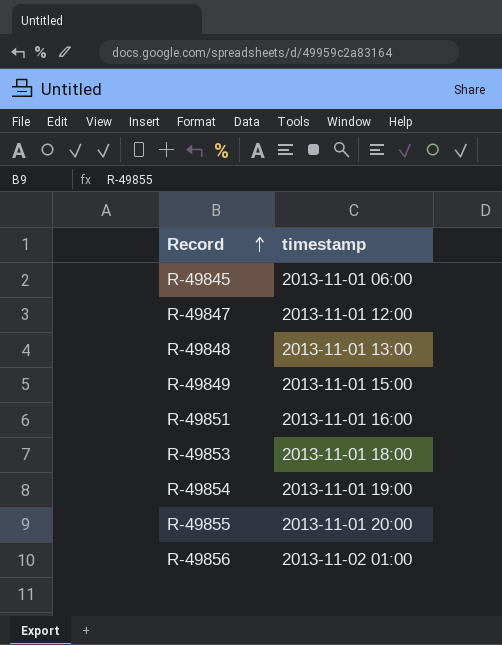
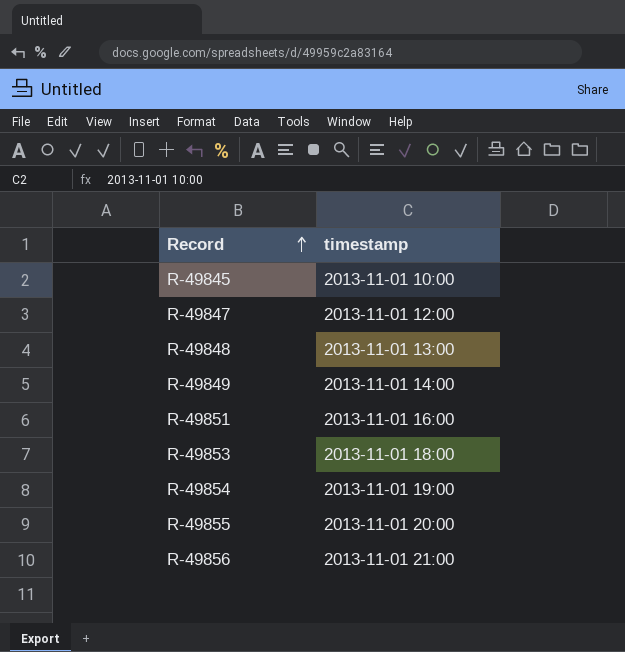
R-49845 | timestamp: 2013-11-01 06:00 -> 2013-11-01 10:00
R-49849 | timestamp: 2013-11-01 15:00 -> 2013-11-01 14:00
R-49856 | timestamp: 2013-11-02 01:00 -> 2013-11-01 21:00

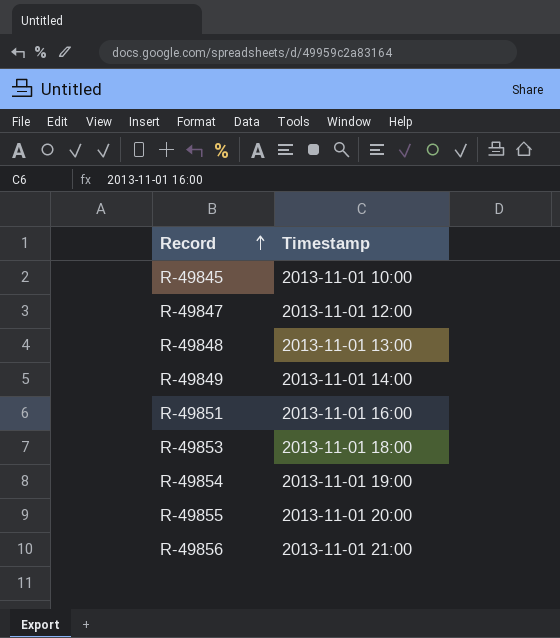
column name: timestamp -> Timestamp

